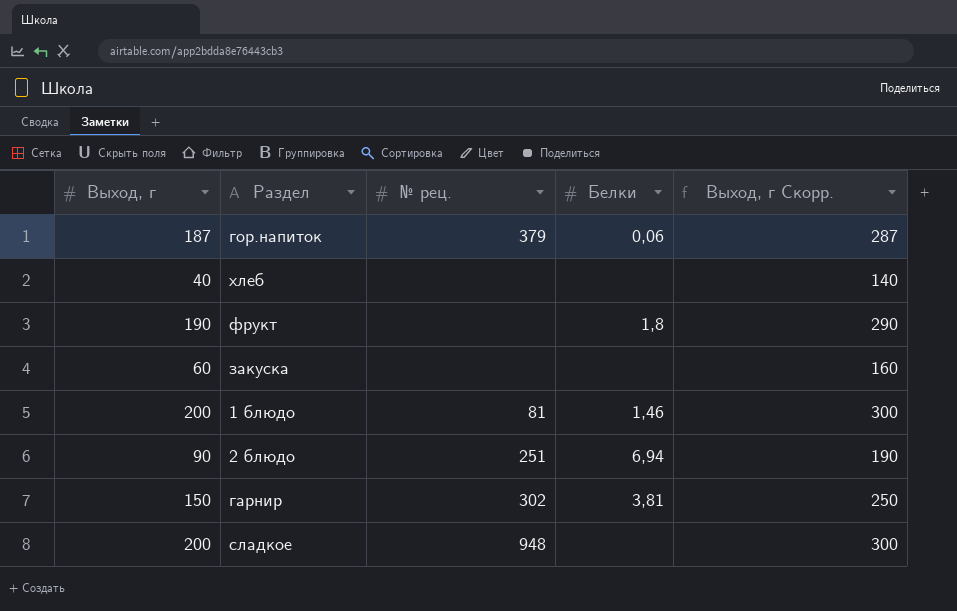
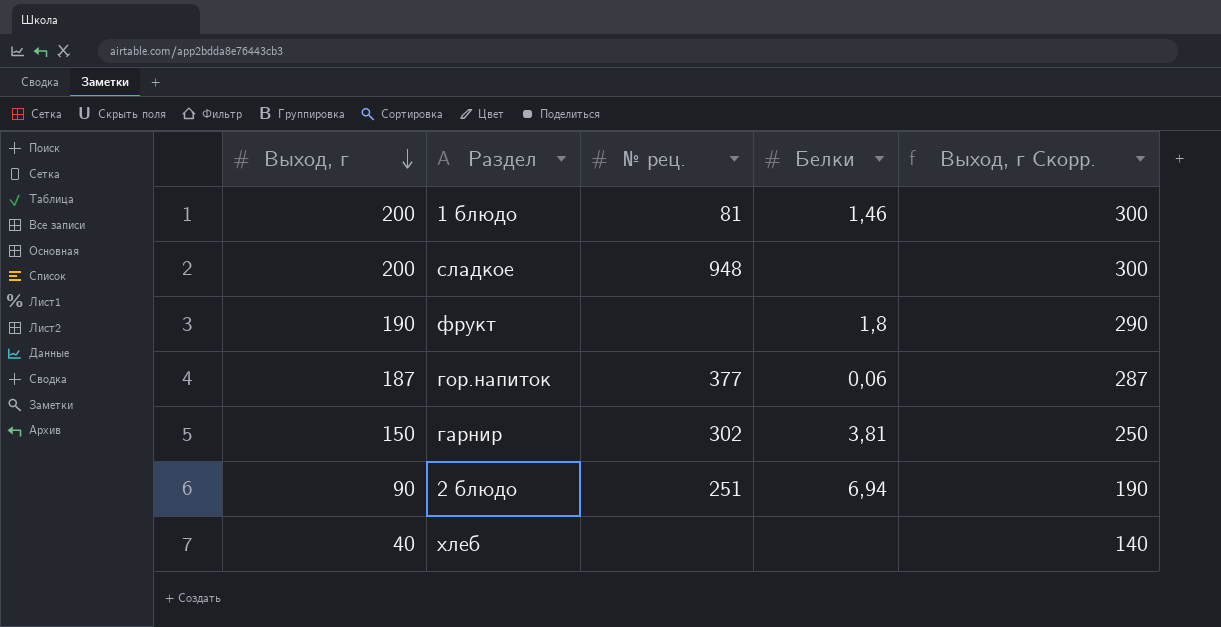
row order: none -> Выход, г descending
row закуска: 60 | none | none | 160 -> none
гор.напиток | № рец.: 379 -> 377

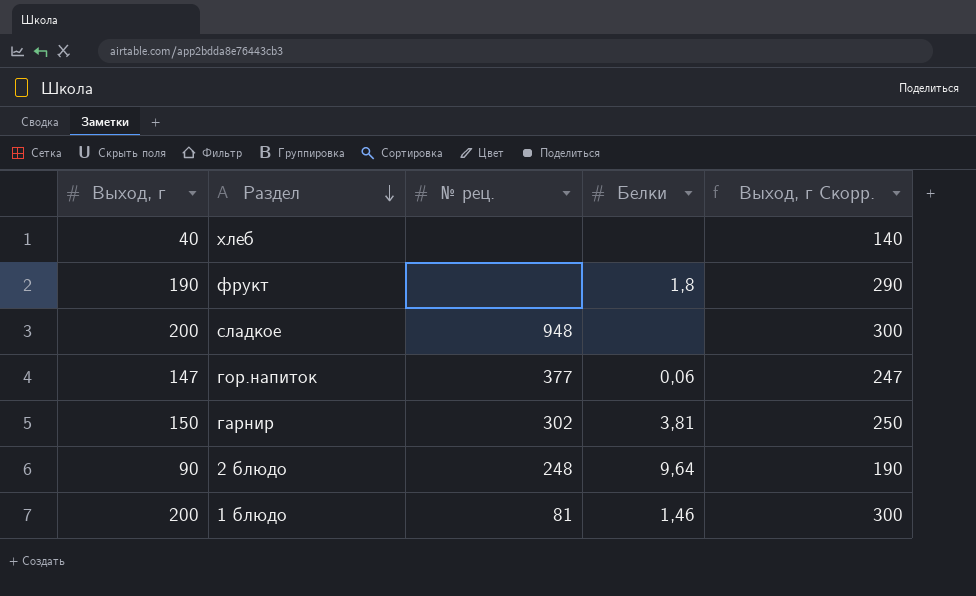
row order: Выход, г descending -> Раздел descending
гор.напиток | Выход, г: 187 -> 147
гор.напиток | Выход, г Скорр.: 287 -> 247
2 блюдо | № рец.: 251 -> 248
2 блюдо | Белки: 6,94 -> 9,64

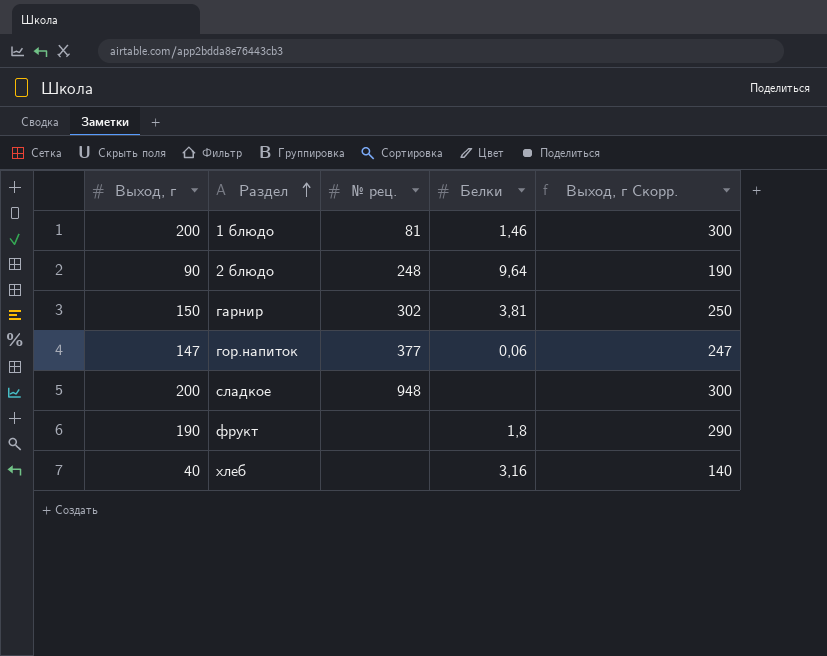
row order: Раздел descending -> Раздел ascending
хлеб | Белки: none -> 3,16

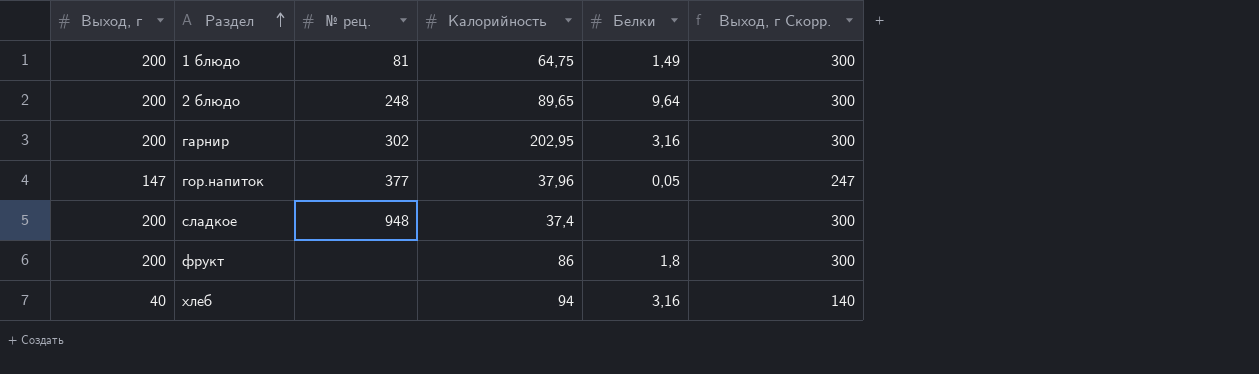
column Калорийность | position: none -> 4
1 блюдо | Белки: 1,46 -> 1,49
2 блюдо | Выход, г: 90 -> 200
2 блюдо | Выход, г Скорр.: 190 -> 300
гарнир | Выход, г: 150 -> 200
гарнир | Белки: 3,81 -> 3,16
гарнир | Выход, г Скорр.: 250 -> 300
гор.напиток | Белки: 0,06 -> 0,05
фрукт | Выход, г: 190 -> 200
фрукт | Выход, г Скорр.: 290 -> 300

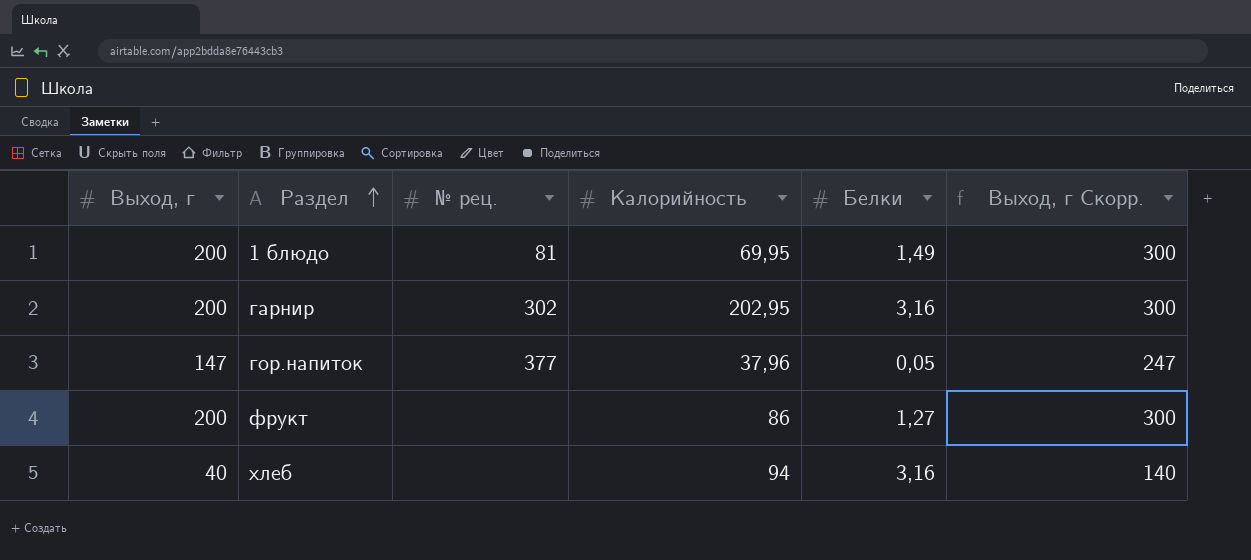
row 2 блюдо: 200 | 248 | 89,65 | 9,64 | 300 -> none
row сладкое: 200 | 948 | 37,4 | none | 300 -> none
1 блюдо | Калорийность: 64,75 -> 69,95
фрукт | Белки: 1,8 -> 1,27

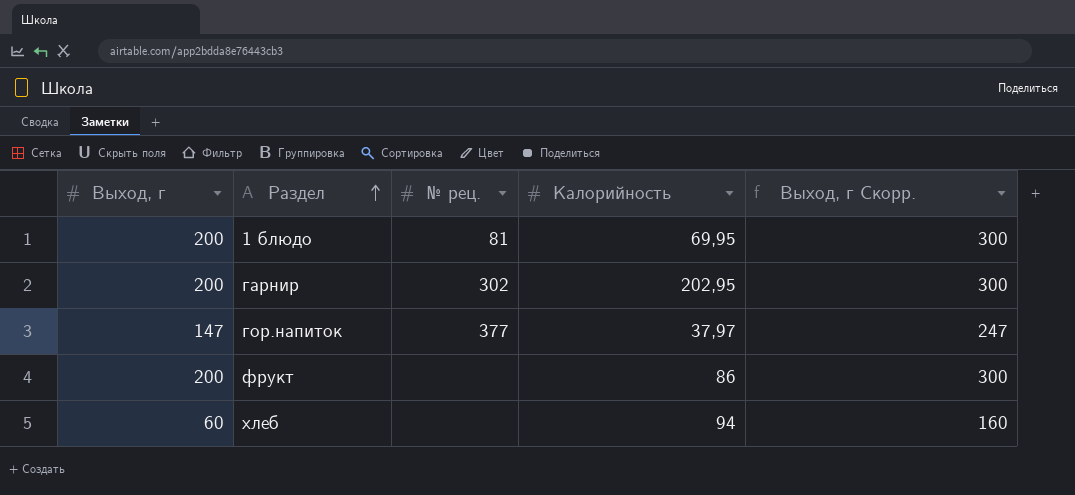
column Белки | position: 5 -> none
гор.напиток | Калорийность: 37,96 -> 37,97
хлеб | Выход, г: 40 -> 60
хлеб | Выход, г Скорр.: 140 -> 160

